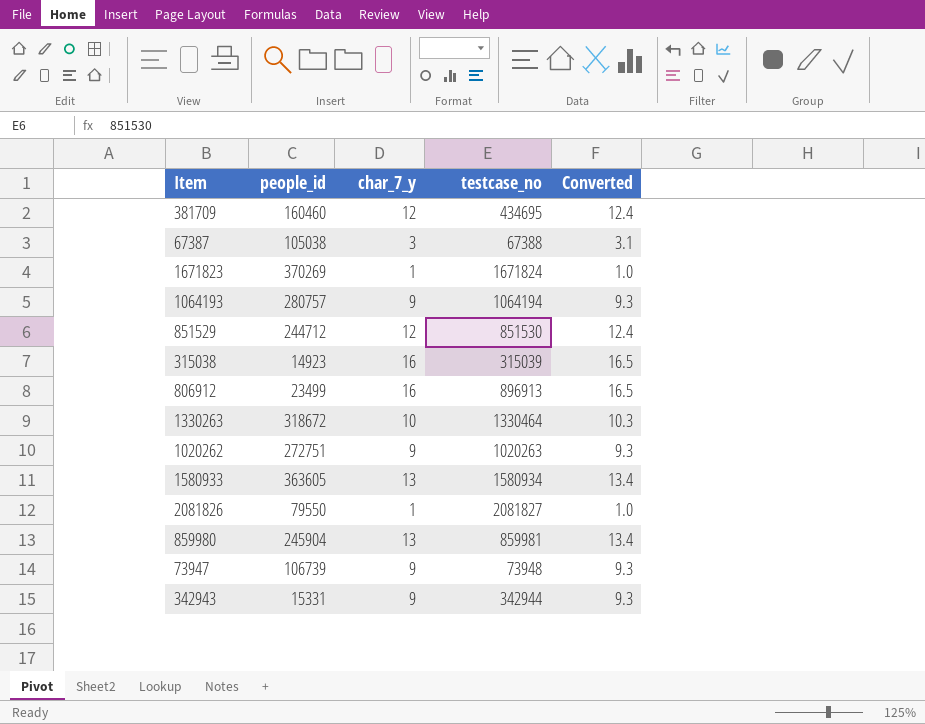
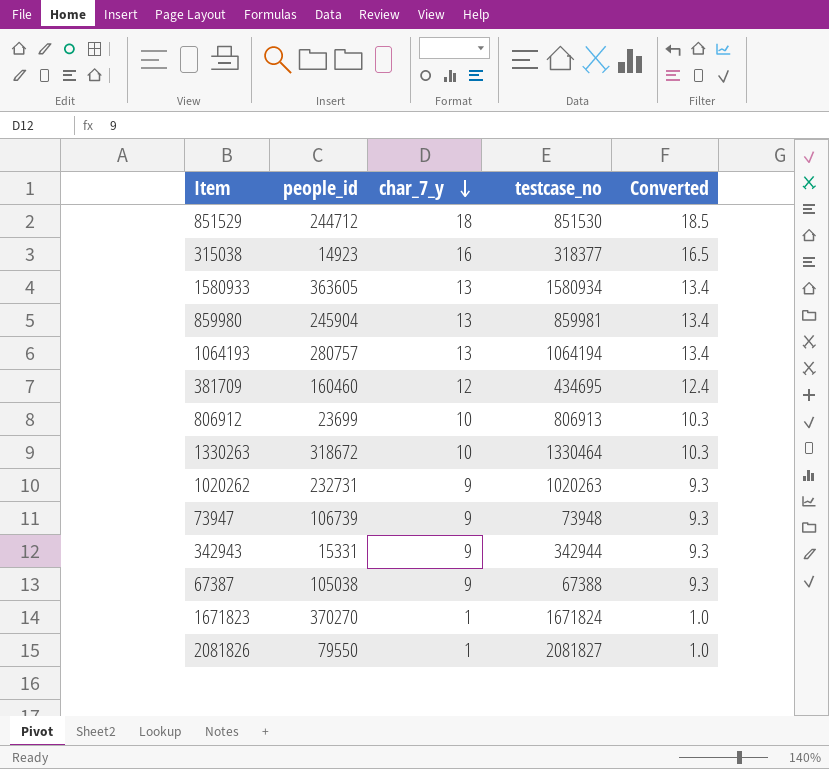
row order: none -> char_7_y descending
851529 | char_7_y: 12 -> 18
851529 | Converted: 12.4 -> 18.5
315038 | testcase_no: 315039 -> 318377
1064193 | char_7_y: 9 -> 13
1064193 | Converted: 9.3 -> 13.4
806912 | people_id: 23499 -> 23699
806912 | char_7_y: 16 -> 10
806912 | testcase_no: 896913 -> 806913
806912 | Converted: 16.5 -> 10.3
1020262 | people_id: 272751 -> 232731
67387 | char_7_y: 3 -> 9
67387 | Converted: 3.1 -> 9.3
1671823 | people_id: 370269 -> 370270

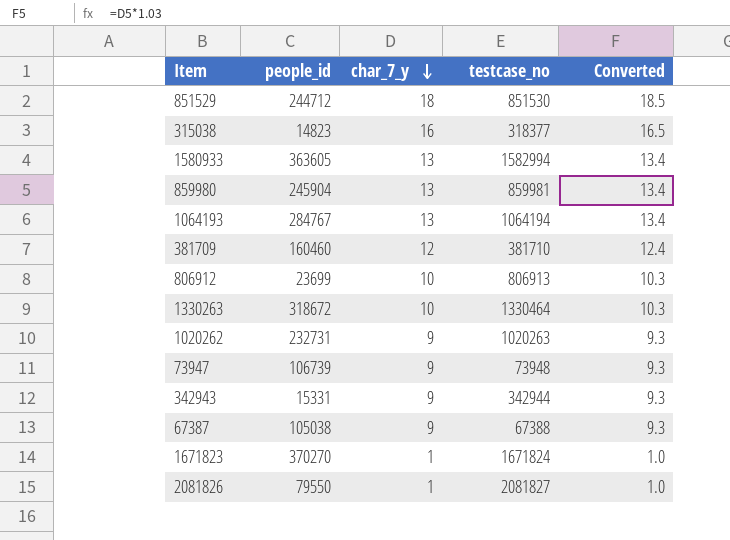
315038 | people_id: 14923 -> 14823
1580933 | testcase_no: 1580934 -> 1582994
1064193 | people_id: 280757 -> 284767
381709 | testcase_no: 434695 -> 381710

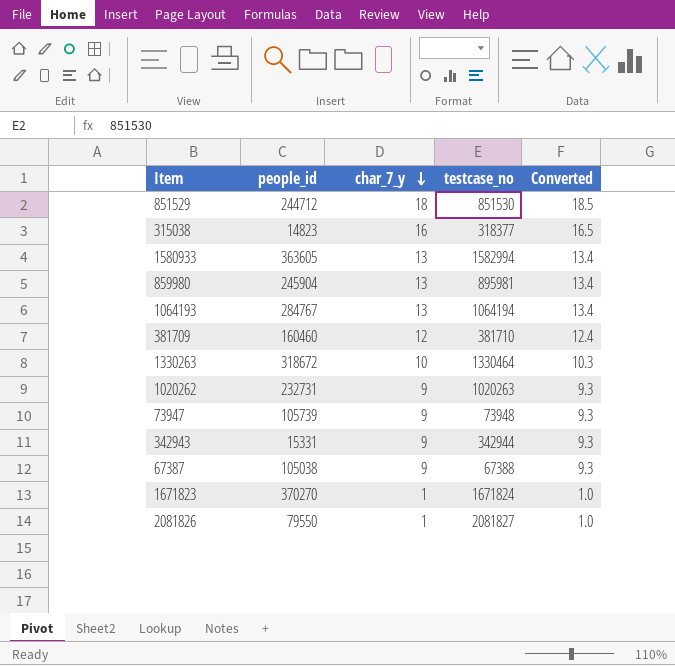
row 806912: 23699 | 10 | 806913 | 10.3 -> none
859980 | testcase_no: 859981 -> 895981
73947 | people_id: 106739 -> 105739

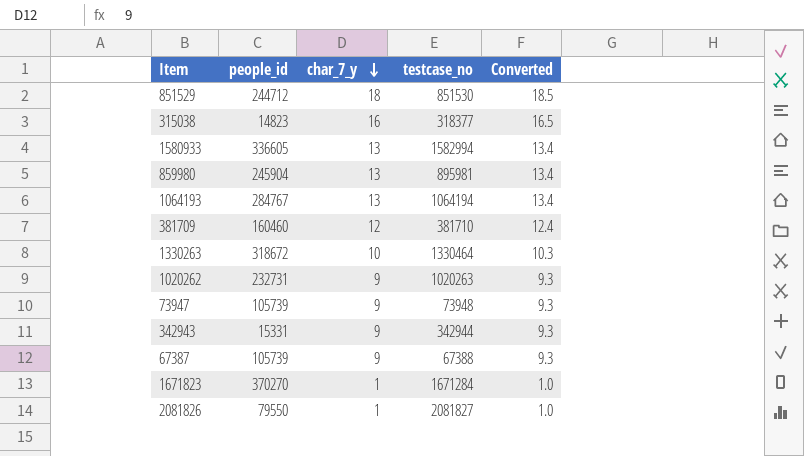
1580933 | people_id: 363605 -> 336605
67387 | people_id: 105038 -> 105739
1671823 | testcase_no: 1671824 -> 1671284

